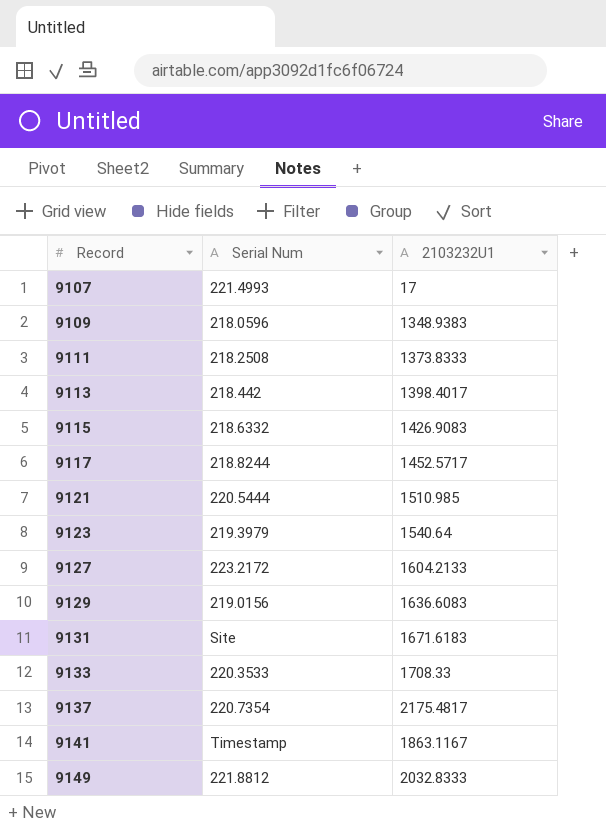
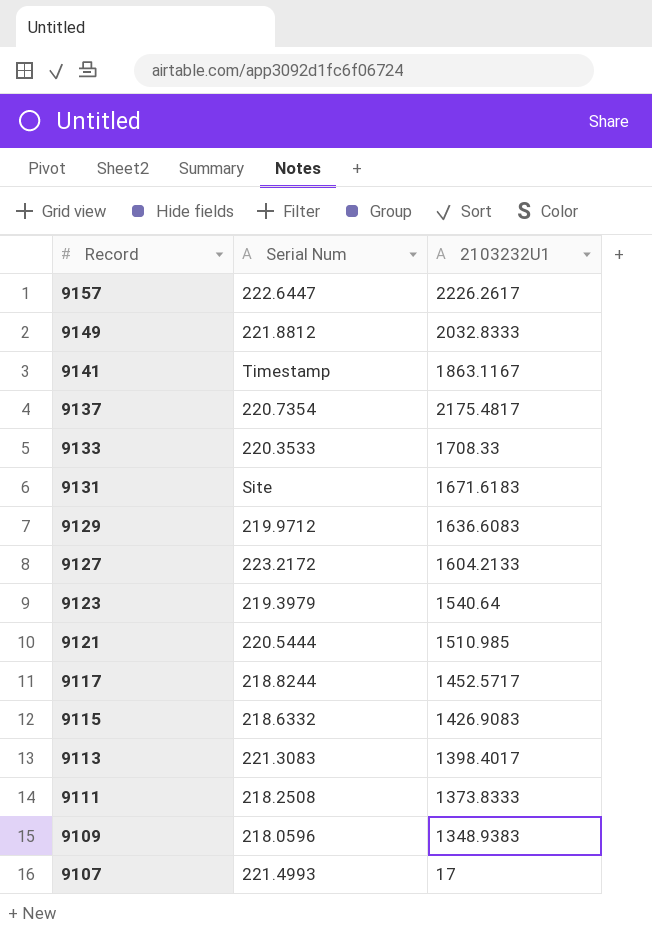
row order: Record ascending -> Record descending
row 9157: none -> 222.6447 | 2226.2617
9129 | Serial Num: 219.0156 -> 219.9712
9113 | Serial Num: 218.442 -> 221.3083

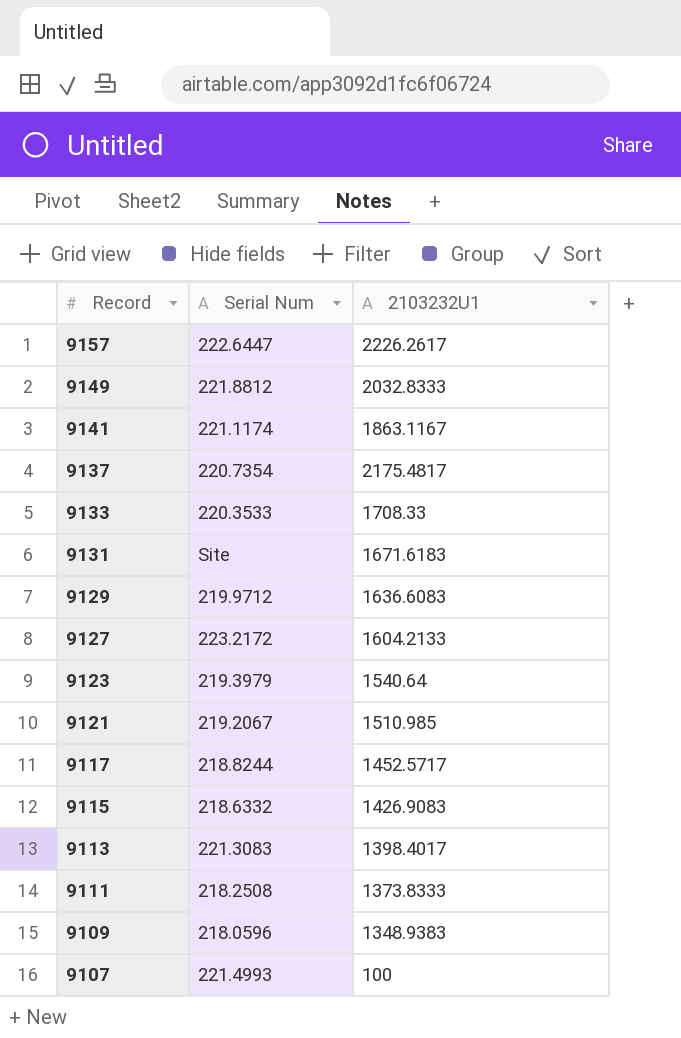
9141 | Serial Num: Timestamp -> 221.1174
9121 | Serial Num: 220.5444 -> 219.2067
9107 | 2103232U1: 17 -> 100

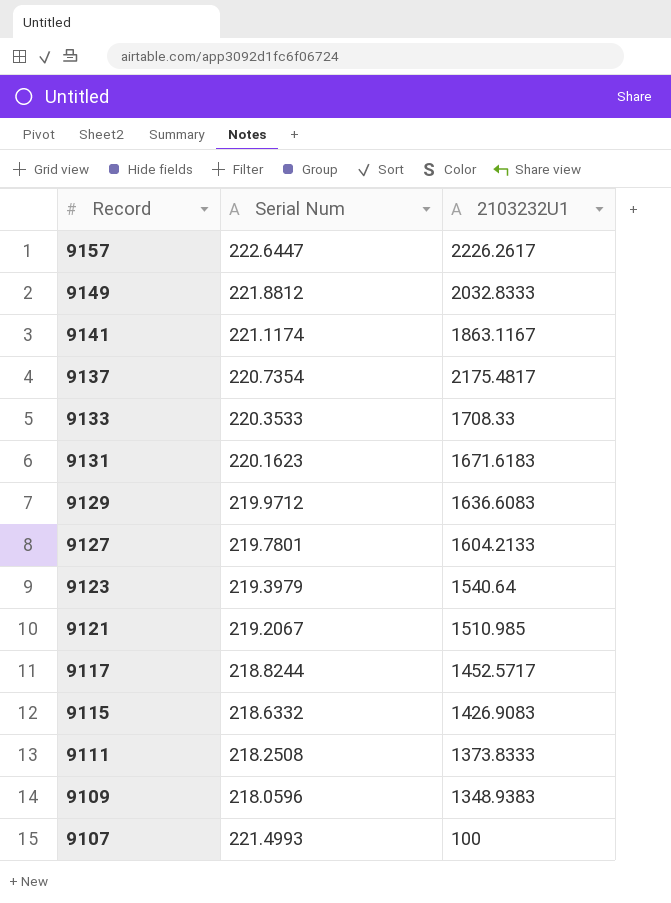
row 9113: 221.3083 | 1398.4017 -> none
9131 | Serial Num: Site -> 220.1623
9127 | Serial Num: 223.2172 -> 219.7801

